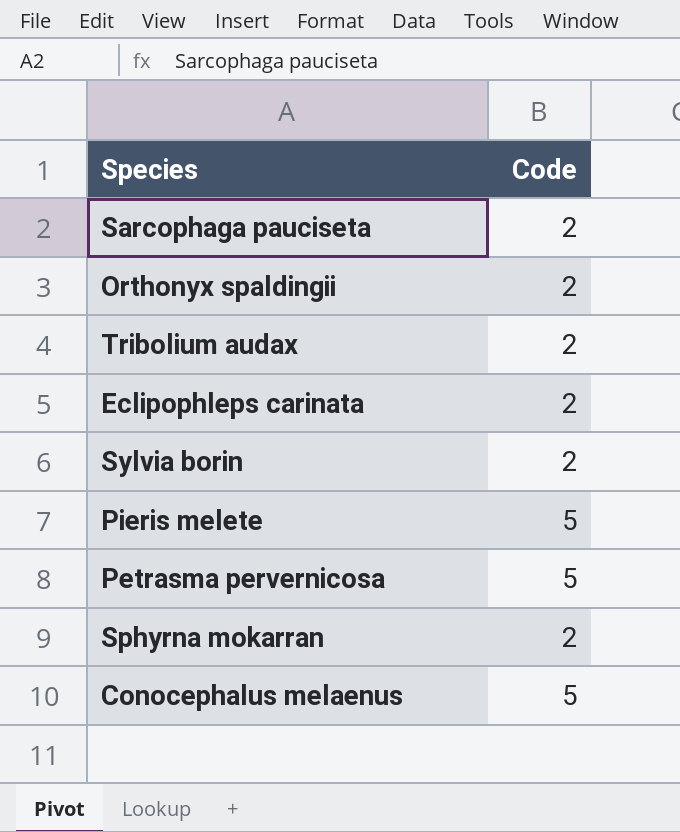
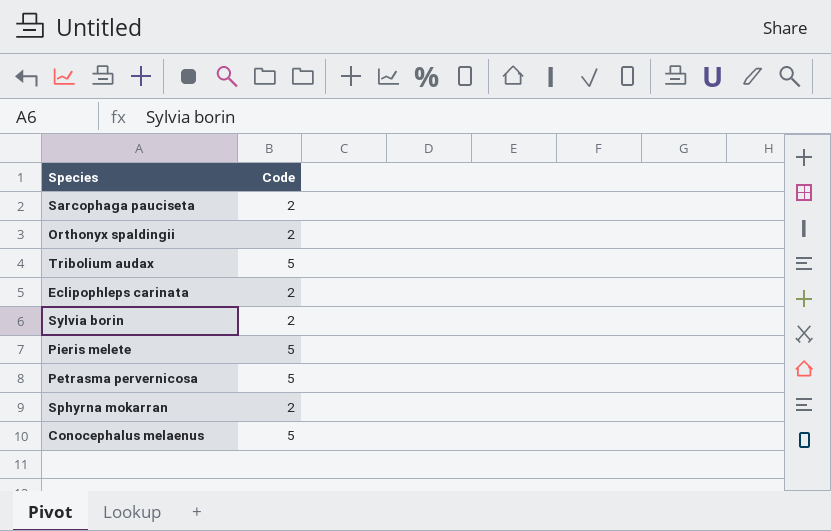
Tribolium audax | Code: 2 -> 5

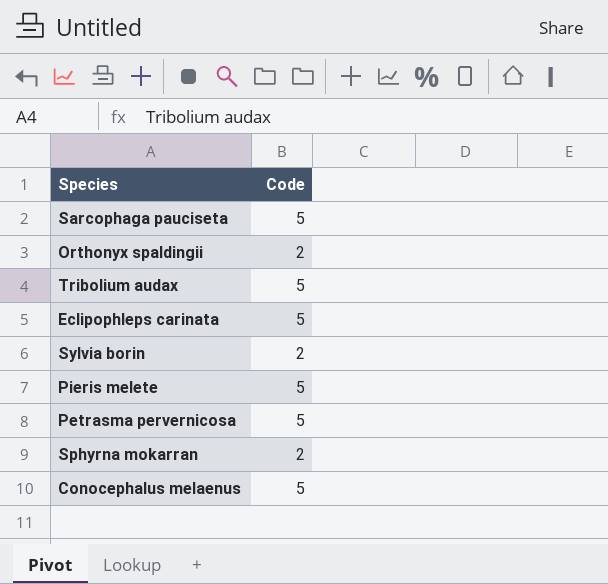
Sarcophaga pauciseta | Code: 2 -> 5
Eclipophleps carinata | Code: 2 -> 5

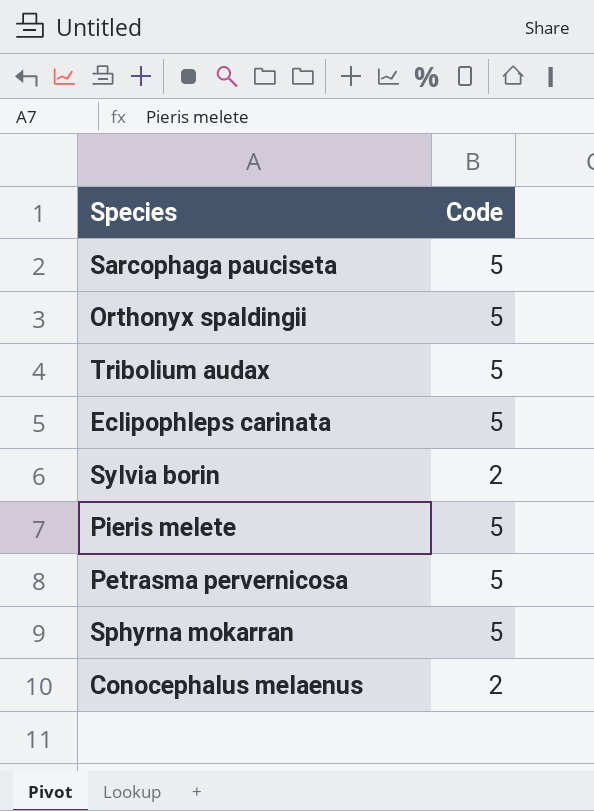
Orthonyx spaldingii | Code: 2 -> 5
Sphyrna mokarran | Code: 2 -> 5
Conocephalus melaenus | Code: 5 -> 2

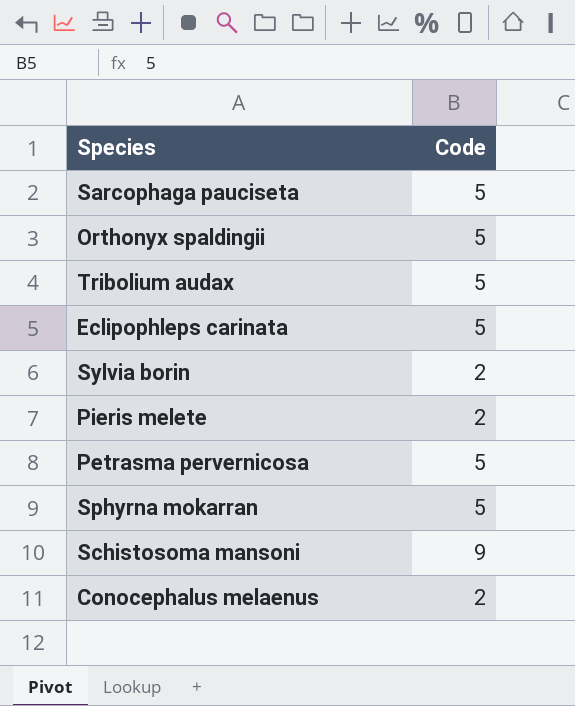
Pieris melete | Code: 5 -> 2
row Schistosoma mansoni: none -> 9

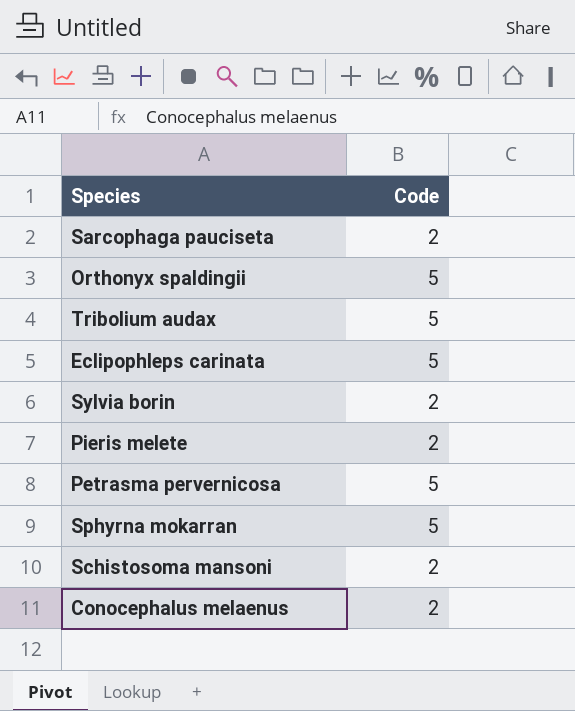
Sarcophaga pauciseta | Code: 5 -> 2
Schistosoma mansoni | Code: 9 -> 2

